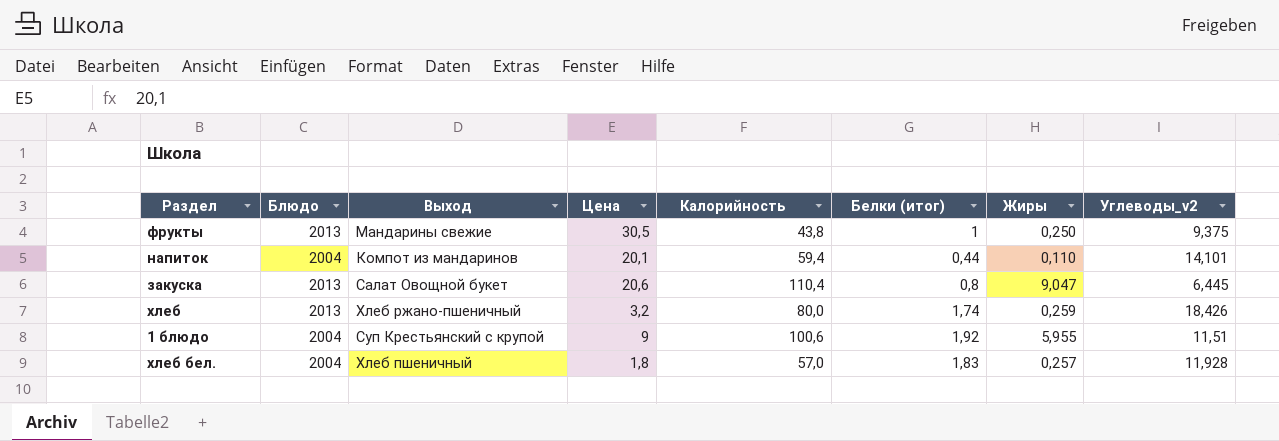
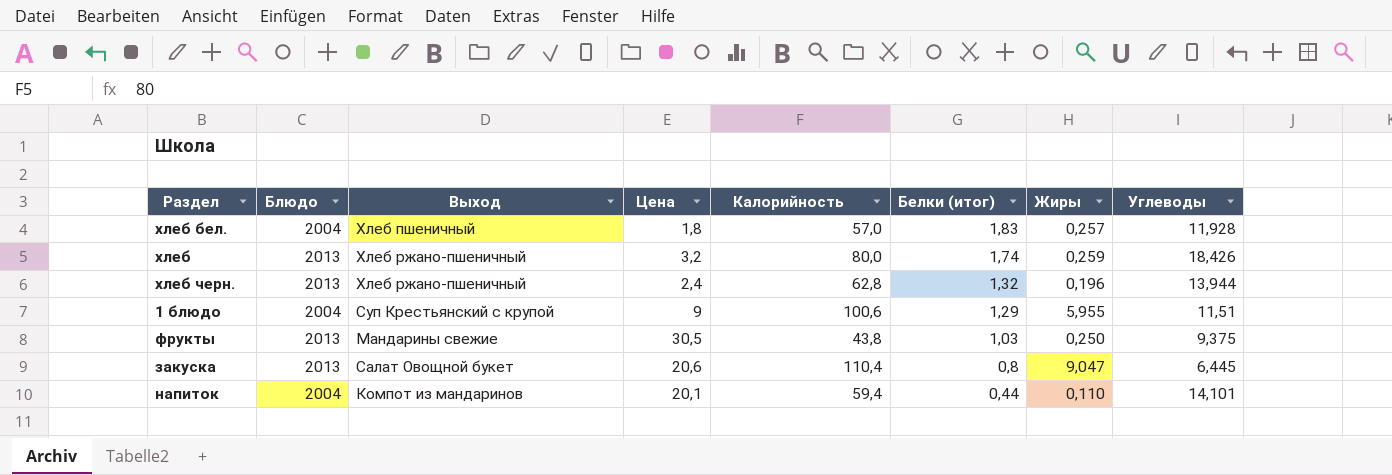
row order: none -> Белки (итог) descending
column name: Углеводы_v2 -> Углеводы
row хлеб черн.: none -> 2013 | Хлеб ржано-пшеничный | 2,4 | 62,8 | 1,32 | 0,196 | 13,944
1 блюдо | Белки (итог): 1,92 -> 1,29
фрукты | Белки (итог): 1 -> 1,03

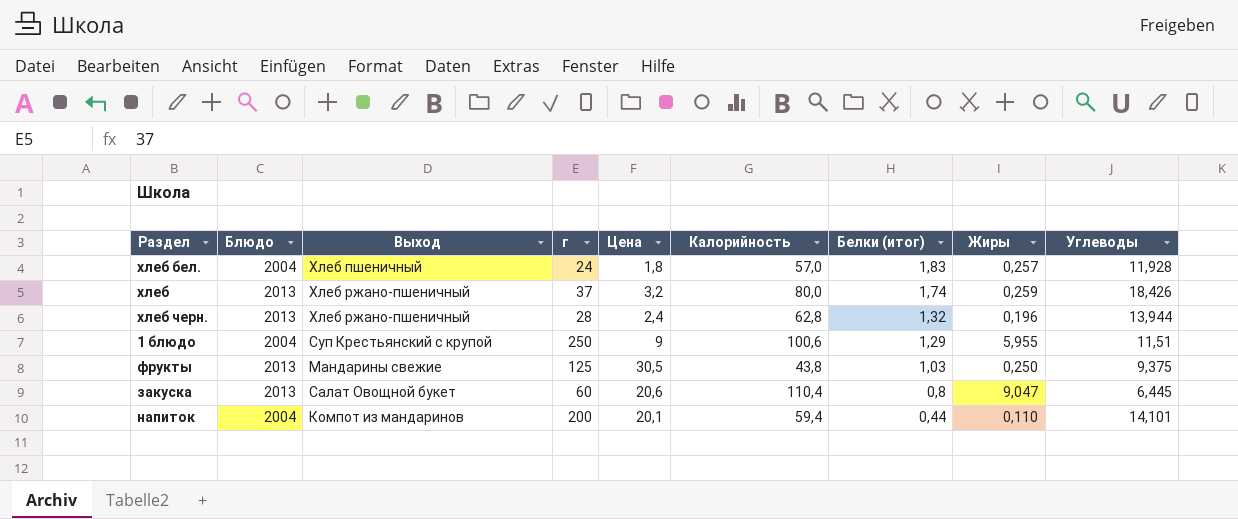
column г | position: none -> 4

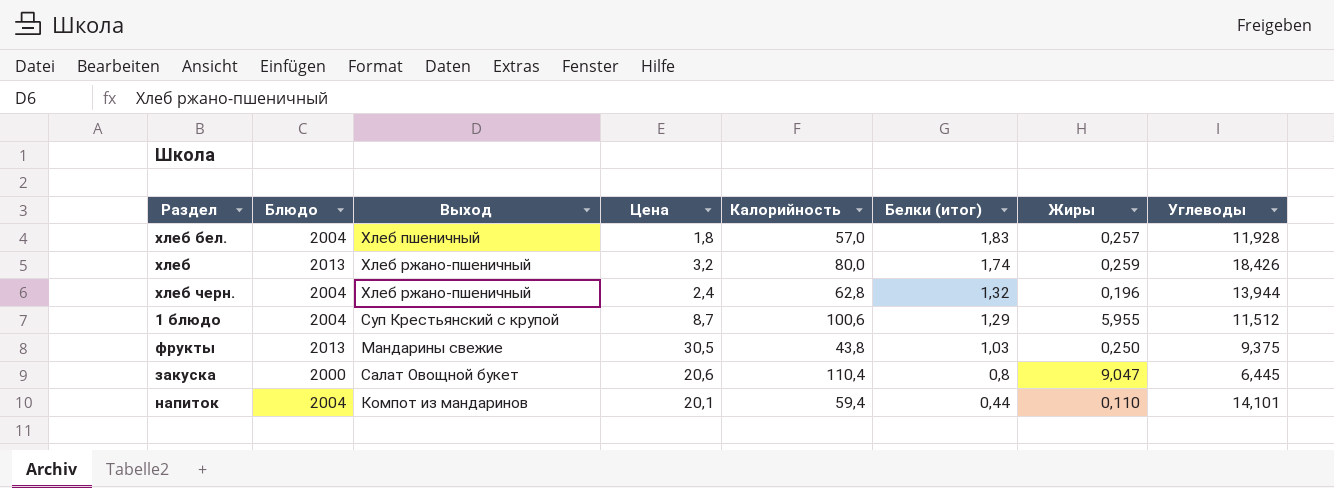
column г | position: 4 -> none
хлеб черн. | Блюдо: 2013 -> 2004
1 блюдо | Цена: 9 -> 8,7
1 блюдо | Углеводы: 11,51 -> 11,512
закуска | Блюдо: 2013 -> 2000

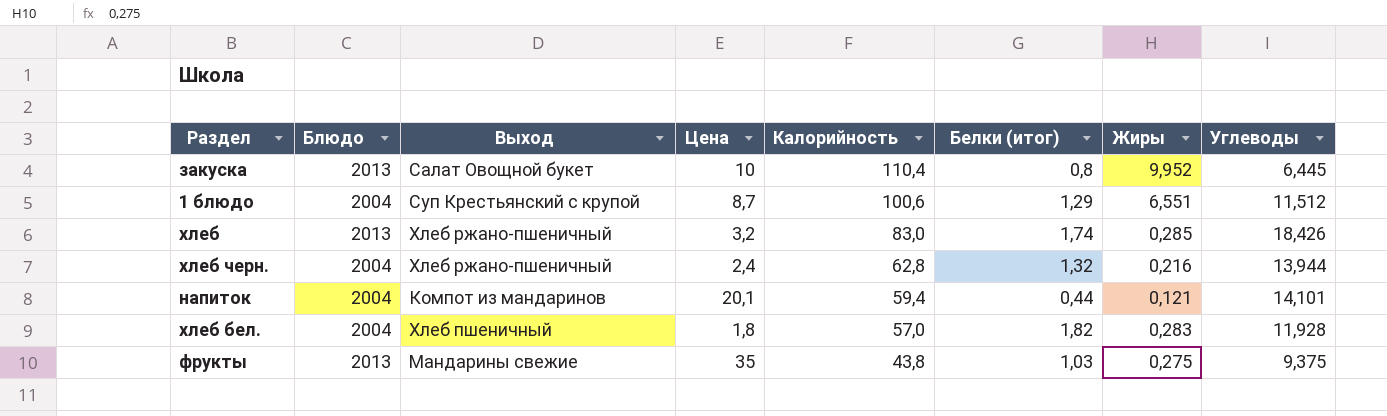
row order: Белки (итог) descending -> Калорийность descending
закуска | Блюдо: 2000 -> 2013
закуска | Цена: 20,6 -> 10
закуска | Жиры: 9,047 -> 9,952
1 блюдо | Жиры: 5,955 -> 6,551
хлеб | Калорийность: 80,0 -> 83,0
хлеб | Жиры: 0,259 -> 0,285
хлеб черн. | Жиры: 0,196 -> 0,216
напиток | Жиры: 0,110 -> 0,121
хлеб бел. | Белки (итог): 1,83 -> 1,82
хлеб бел. | Жиры: 0,257 -> 0,283
фрукты | Цена: 30,5 -> 35
фрукты | Жиры: 0,250 -> 0,275

